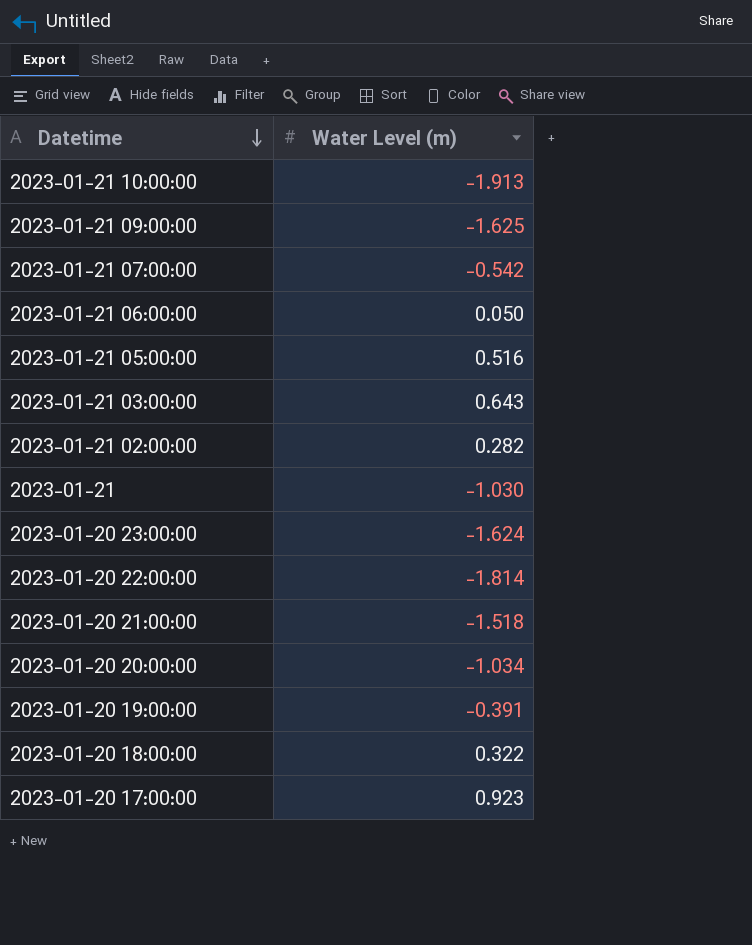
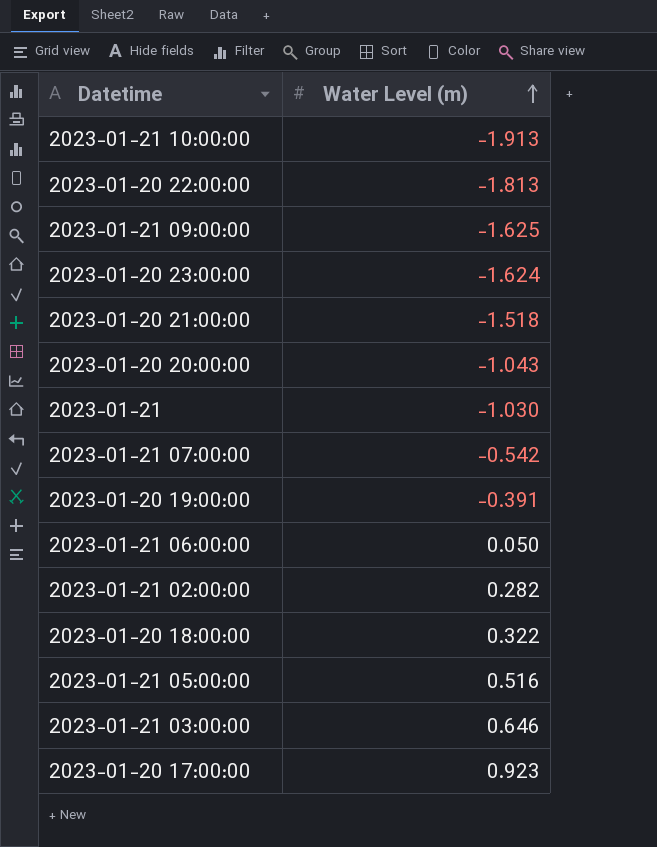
row order: Datetime descending -> Water Level (m) ascending
2023-01-20 22:00:00 | Water Level (m): -1.814 -> -1.813
2023-01-20 20:00:00 | Water Level (m): -1.034 -> -1.043
2023-01-21 03:00:00 | Water Level (m): 0.643 -> 0.646

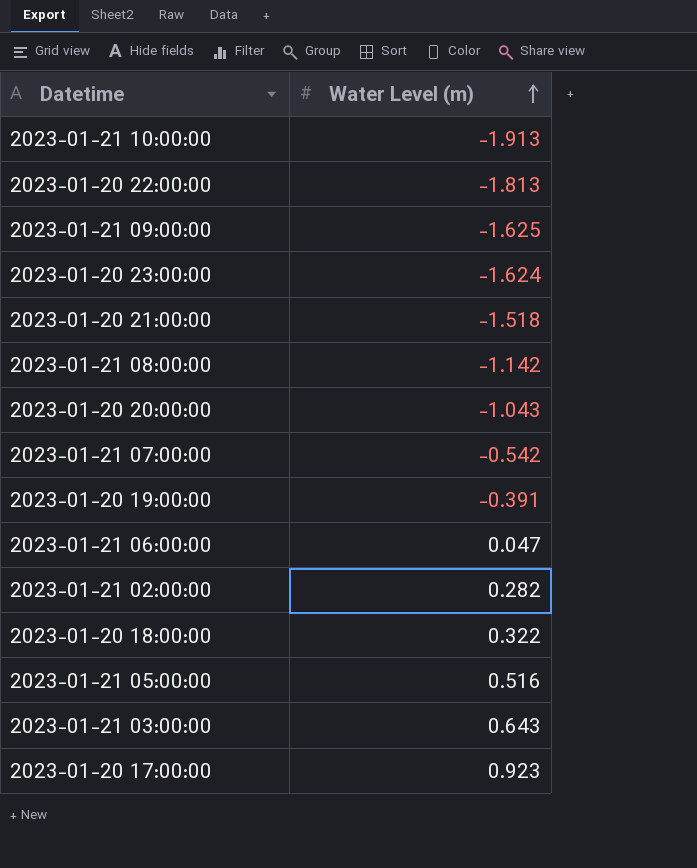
row 2023-01-21: -1.030 -> none
row 2023-01-21 08:00:00: none -> -1.142
2023-01-21 06:00:00 | Water Level (m): 0.050 -> 0.047
2023-01-21 03:00:00 | Water Level (m): 0.646 -> 0.643

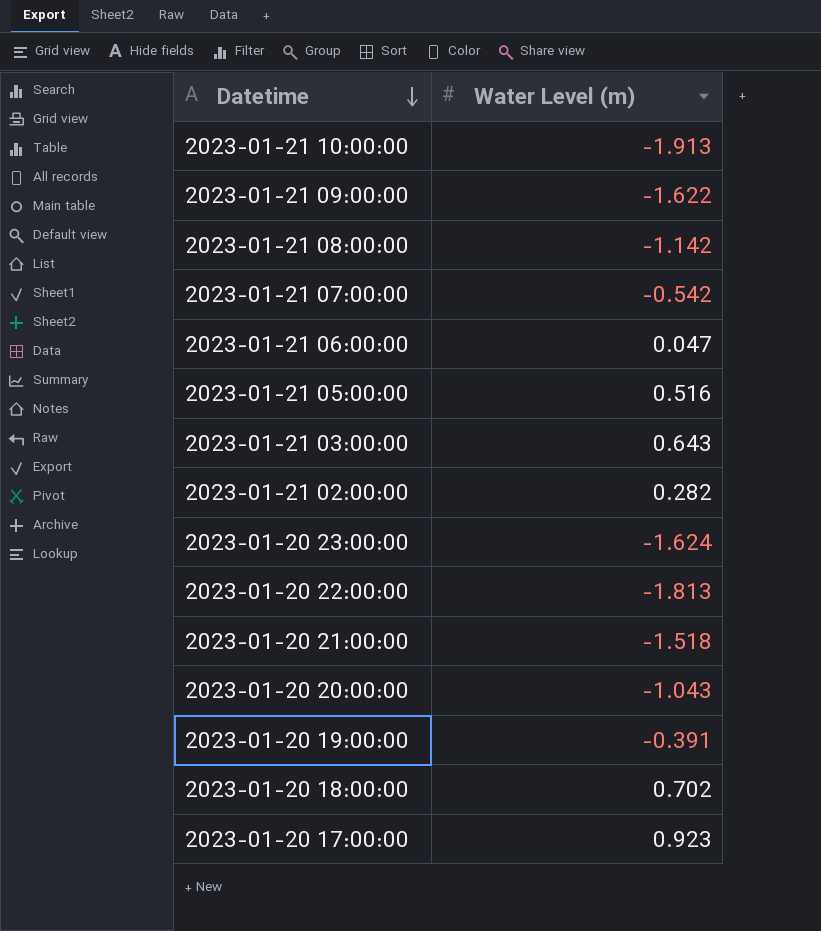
row order: Water Level (m) ascending -> Datetime descending
2023-01-21 09:00:00 | Water Level (m): -1.625 -> -1.622
2023-01-20 18:00:00 | Water Level (m): 0.322 -> 0.702

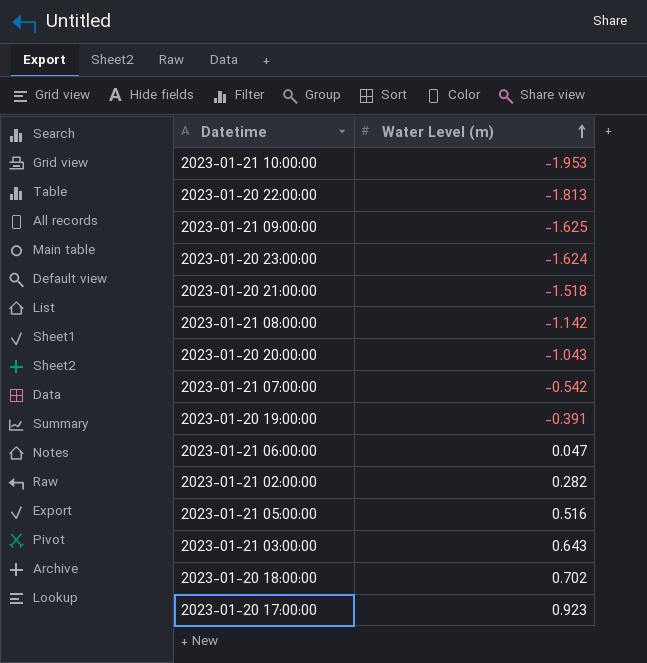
row order: Datetime descending -> Water Level (m) ascending
2023-01-21 10:00:00 | Water Level (m): -1.913 -> -1.953
2023-01-21 09:00:00 | Water Level (m): -1.622 -> -1.625

